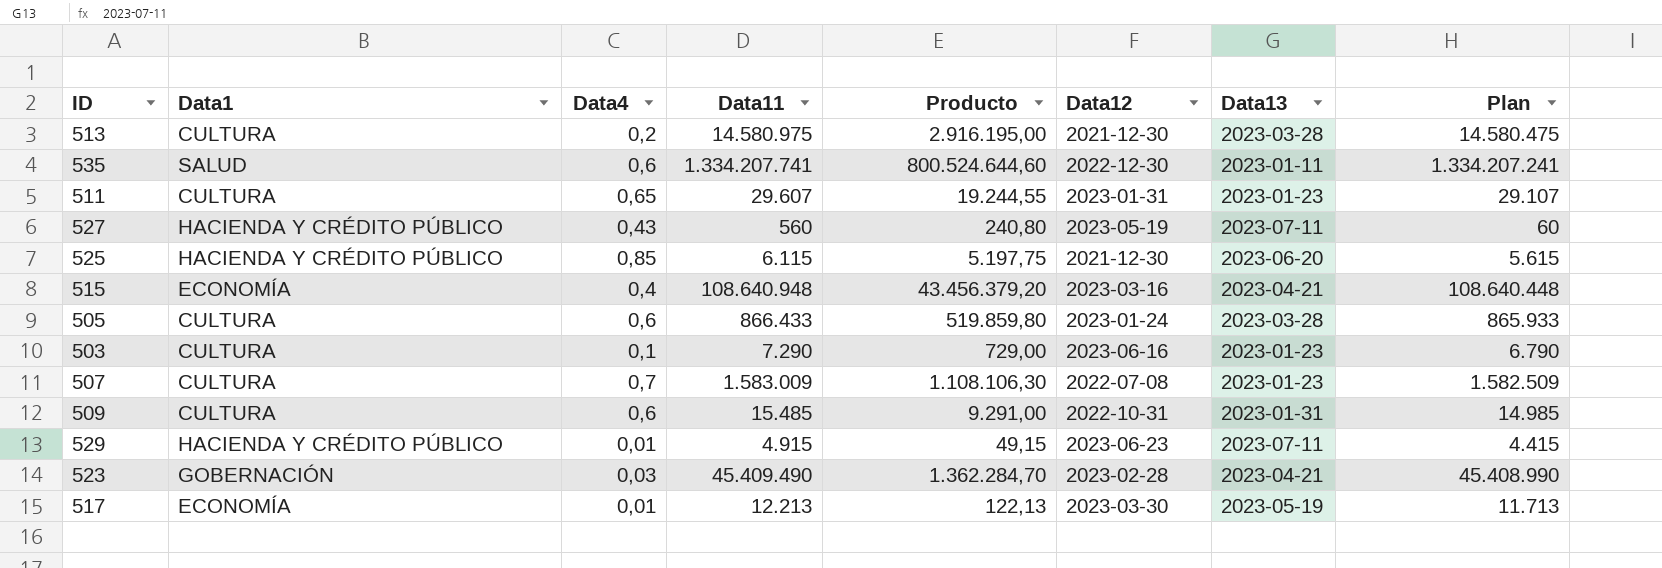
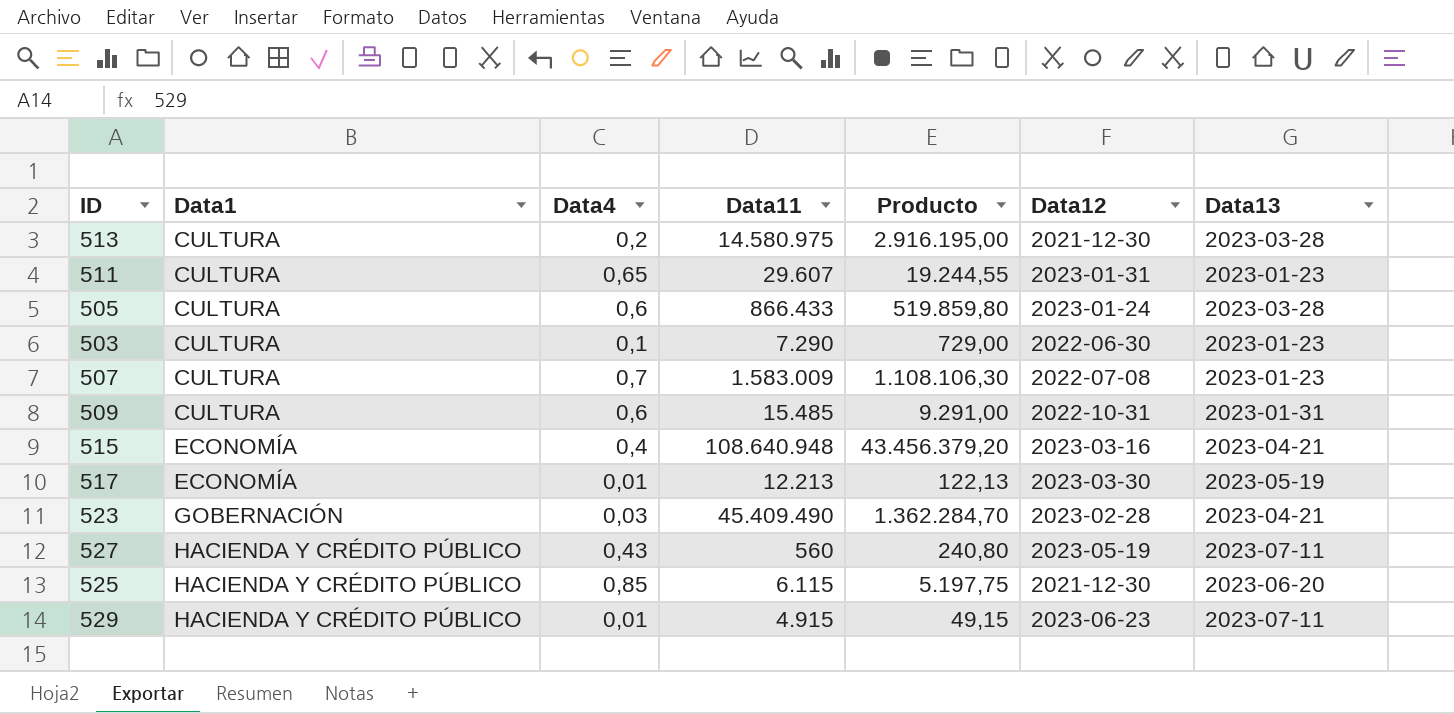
row order: none -> Data1 ascending
column Plan | formula: [Data11] - 500 -> none
row 535: SALUD | 0,6 | 1.334.207.741 | 800.524.644,60 | 2022-12-30 | 2023-01-11 | 1.334.207.241 -> none
503 | Data12: 2023-06-16 -> 2022-06-30

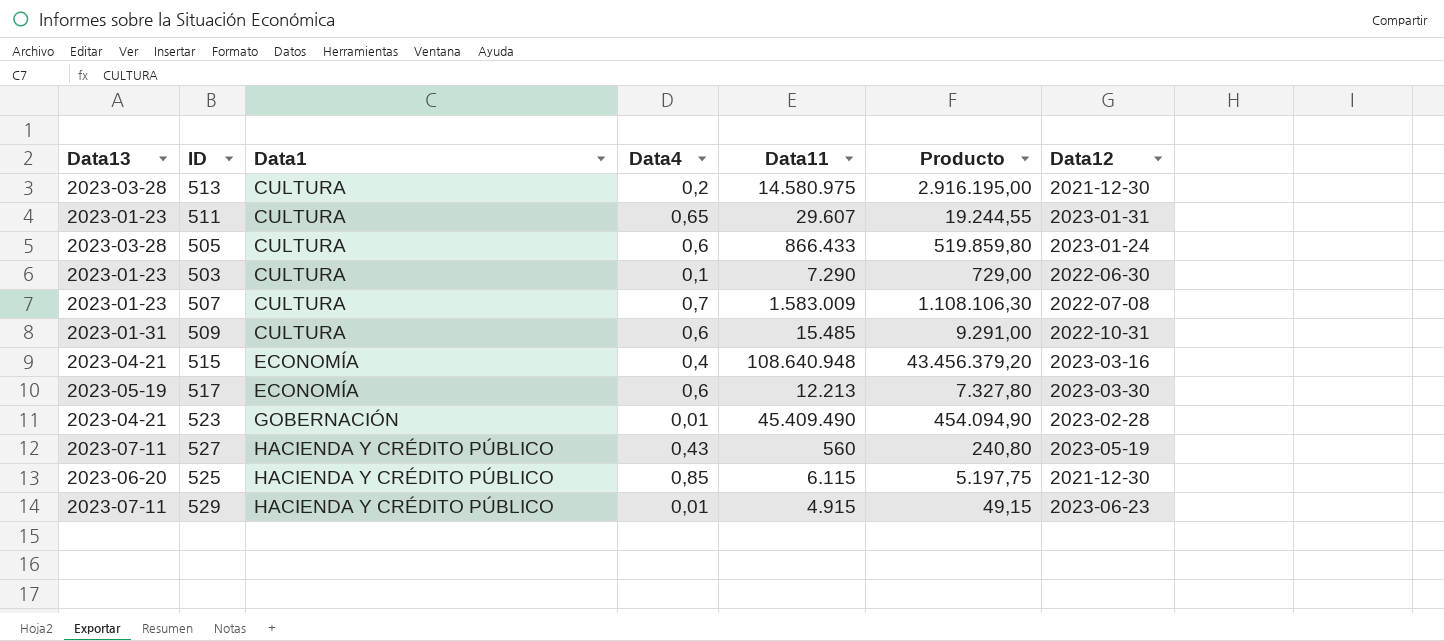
column Data13 | position: 7 -> 1
517 | Data4: 0,01 -> 0,6
517 | Producto: 122,13 -> 7.327,80
523 | Data4: 0,03 -> 0,01
523 | Producto: 1.362.284,70 -> 454.094,90

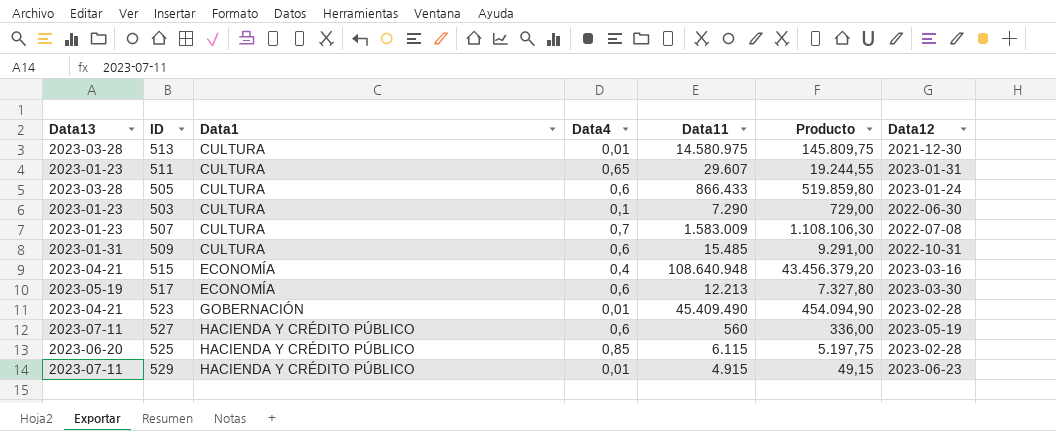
513 | Data4: 0,2 -> 0,01
513 | Producto: 2.916.195,00 -> 145.809,75
527 | Data4: 0,43 -> 0,6
527 | Producto: 240,80 -> 336,00
525 | Data12: 2021-12-30 -> 2023-02-28

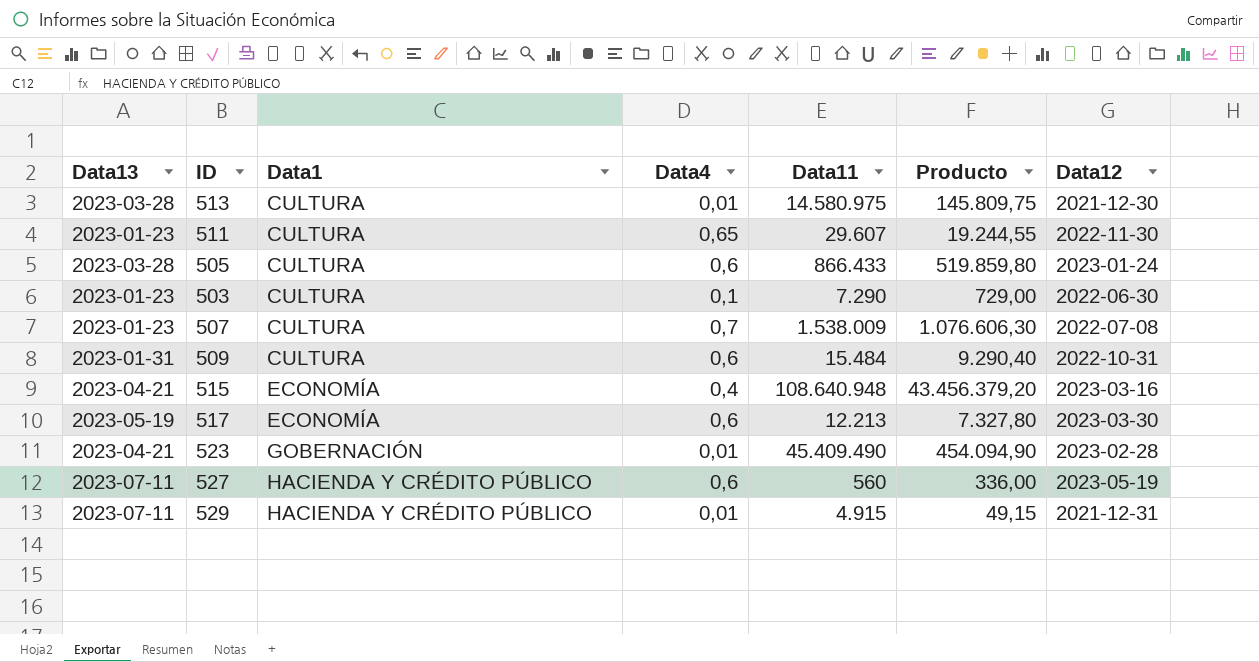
row 525: 2023-06-20 | HACIENDA Y CRÉDITO PÚBLICO | 0,85 | 6.115 | 5.197,75 | 2023-02-28 -> none
511 | Data12: 2023-01-31 -> 2022-11-30
507 | Data11: 1.583.009 -> 1.538.009
507 | Producto: 1.108.106,30 -> 1.076.606,30
509 | Data11: 15.485 -> 15.484
509 | Producto: 9.291,00 -> 9.290,40
529 | Data12: 2023-06-23 -> 2021-12-31

